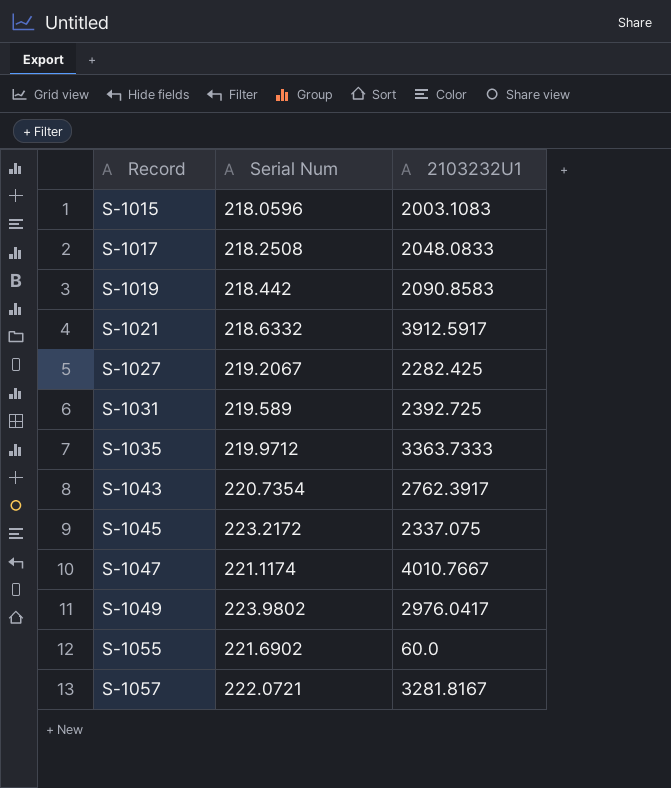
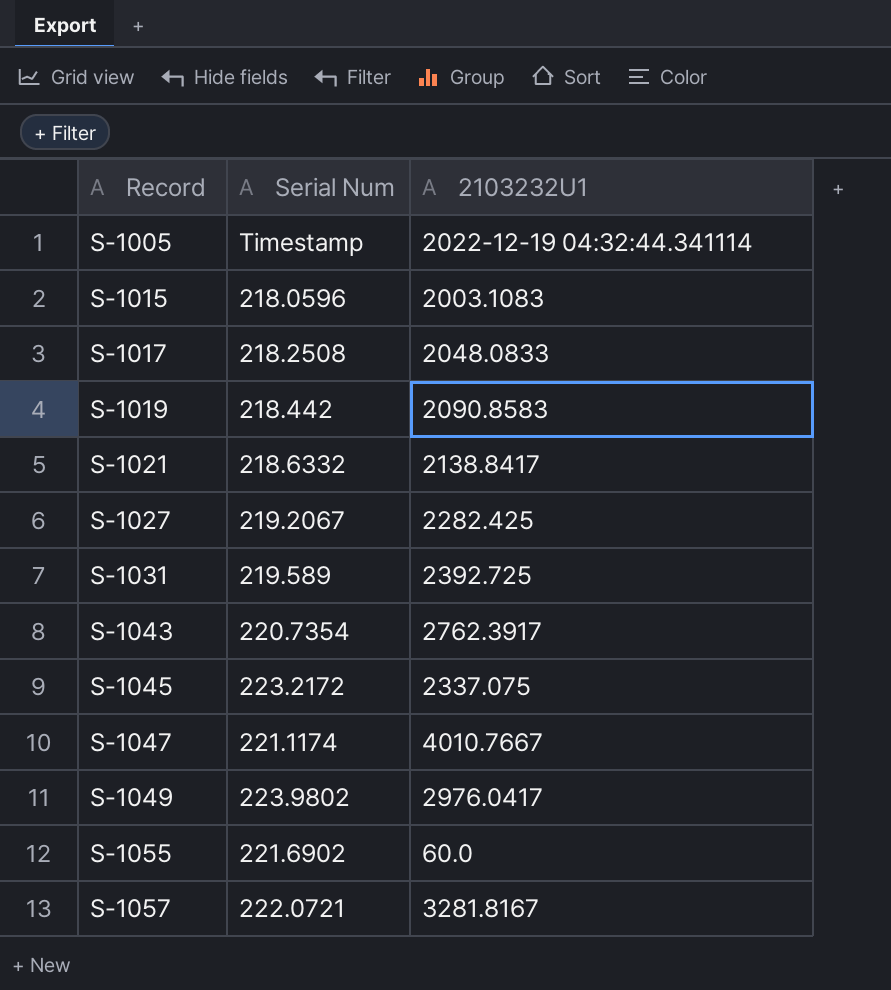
row S-1035: 219.9712 | 3363.7333 -> none
row S-1005: none -> Timestamp | 2022-12-19 04:32:44.341114
S-1021 | 2103232U1: 3912.5917 -> 2138.8417

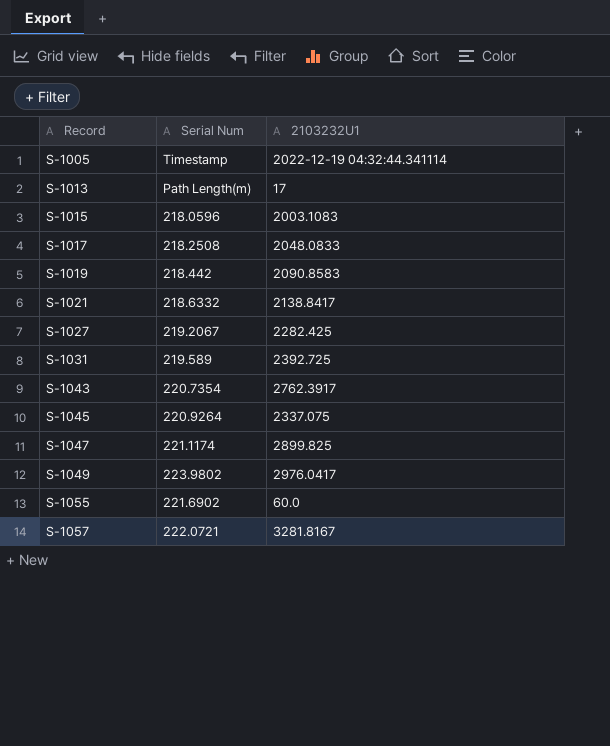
row S-1013: none -> Path Length(m) | 17
S-1045 | Serial Num: 223.2172 -> 220.9264
S-1047 | 2103232U1: 4010.7667 -> 2899.825

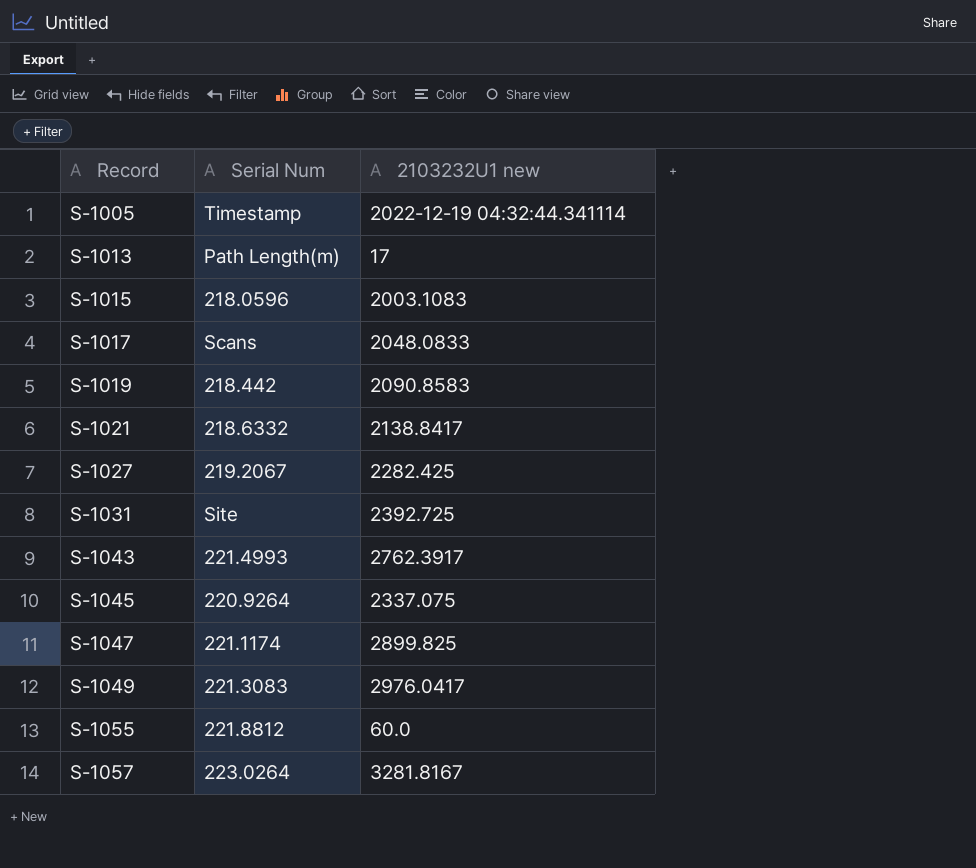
column name: 2103232U1 -> 2103232U1 new
S-1017 | Serial Num: 218.2508 -> Scans
S-1031 | Serial Num: 219.589 -> Site
S-1043 | Serial Num: 220.7354 -> 221.4993
S-1049 | Serial Num: 223.9802 -> 221.3083
S-1055 | Serial Num: 221.6902 -> 221.8812
S-1057 | Serial Num: 222.0721 -> 223.0264

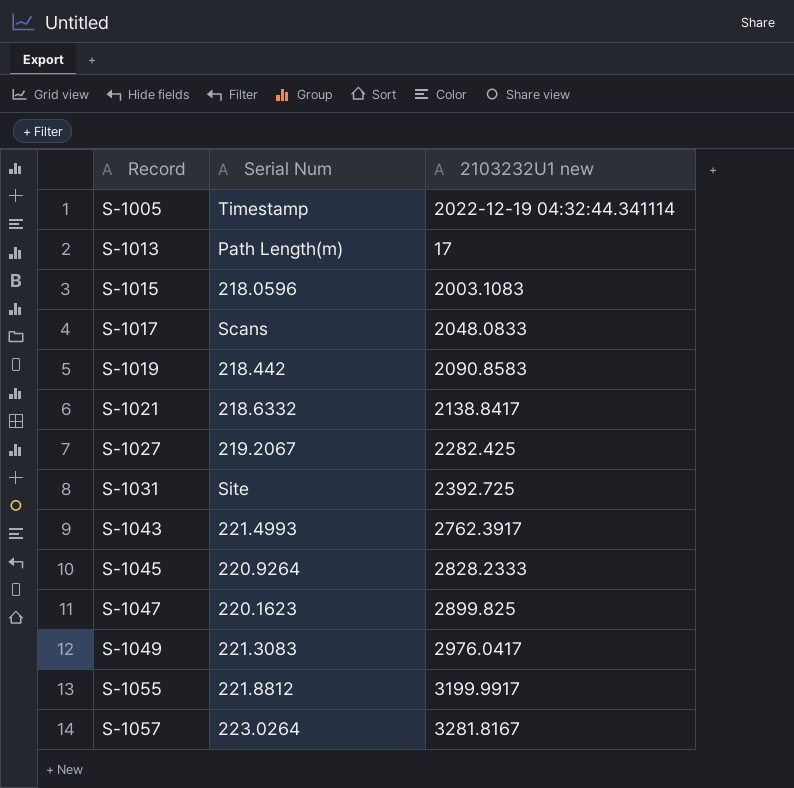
S-1045 | 2103232U1 new: 2337.075 -> 2828.2333
S-1047 | Serial Num: 221.1174 -> 220.1623
S-1055 | 2103232U1 new: 60.0 -> 3199.9917

